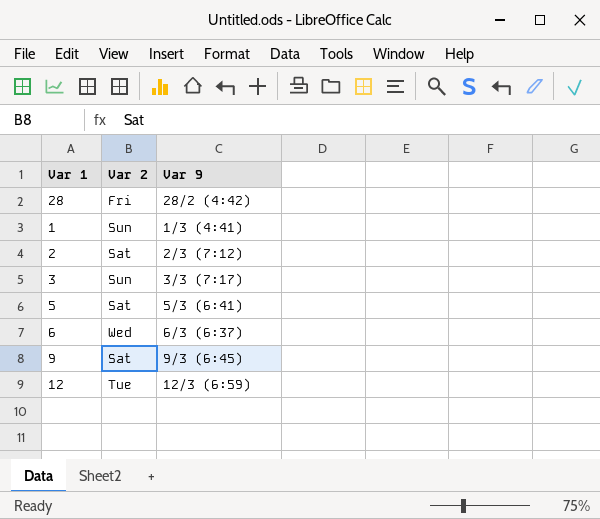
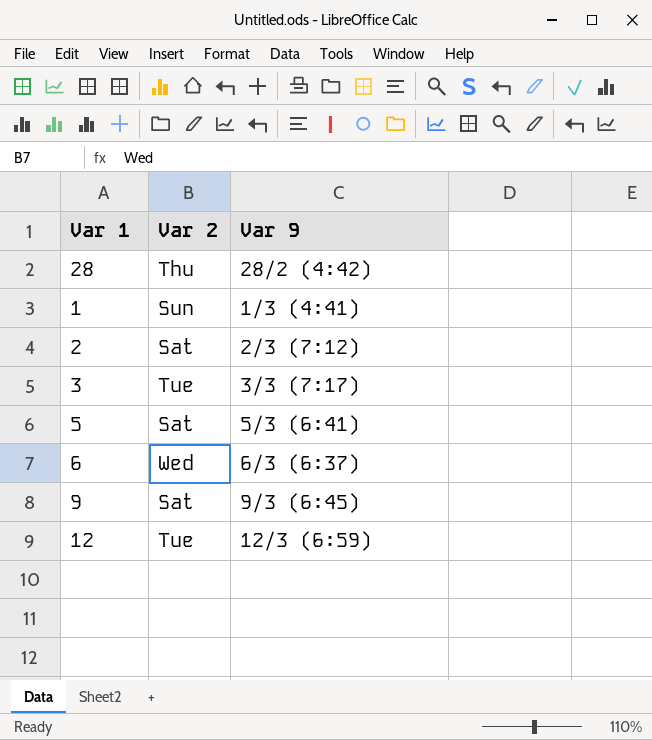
28 | Var 2: Fri -> Thu
3 | Var 2: Sun -> Tue

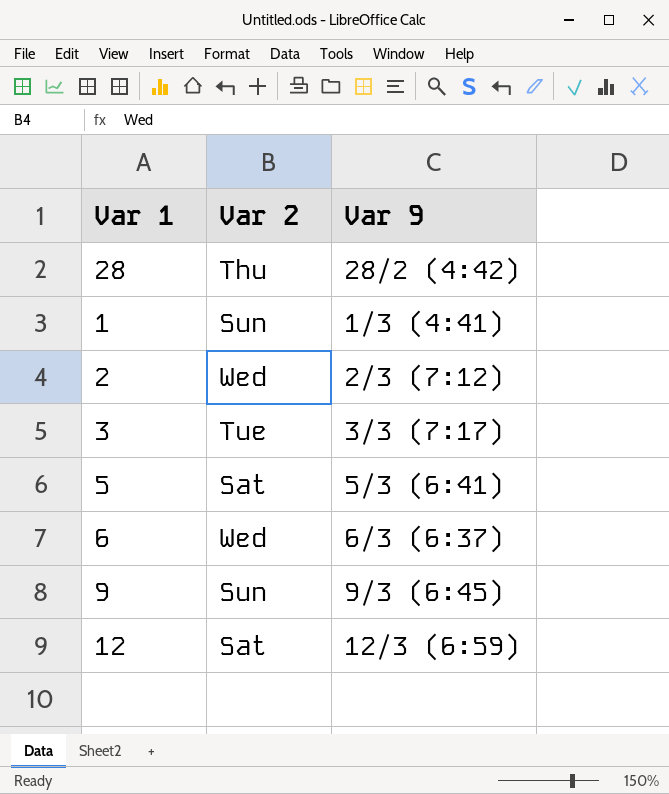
2 | Var 2: Sat -> Wed
9 | Var 2: Sat -> Sun
12 | Var 2: Tue -> Sat

